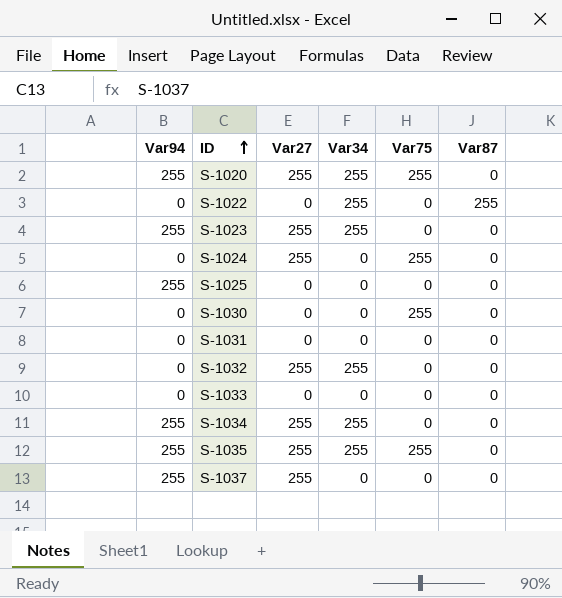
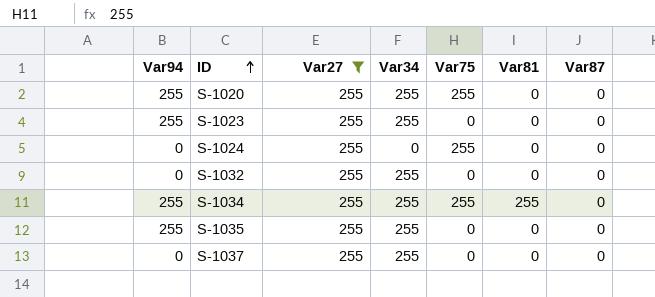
filter: none -> Var27 = 255
column Var81 | position: none -> 6
S-1034 | Var75: 0 -> 255
S-1035 | Var75: 255 -> 0
S-1037 | Var94: 255 -> 0
S-1037 | Var34: 0 -> 255

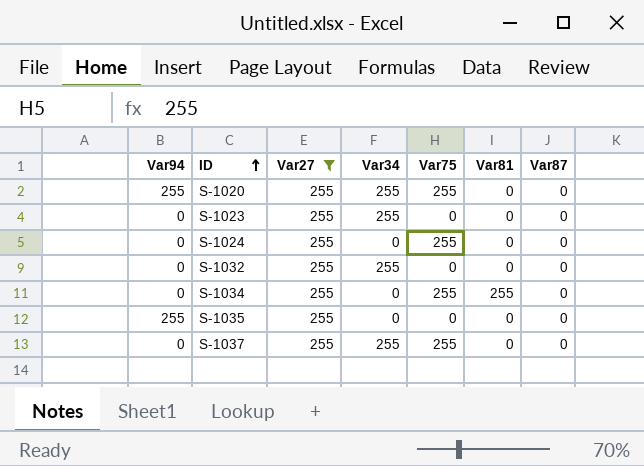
S-1023 | Var94: 255 -> 0
S-1034 | Var94: 255 -> 0
S-1034 | Var34: 255 -> 0
S-1035 | Var34: 255 -> 0
S-1037 | Var75: 0 -> 255

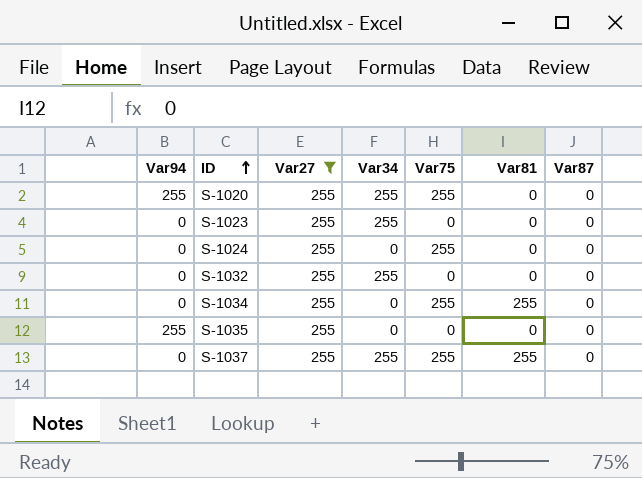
S-1037 | Var81: 0 -> 255

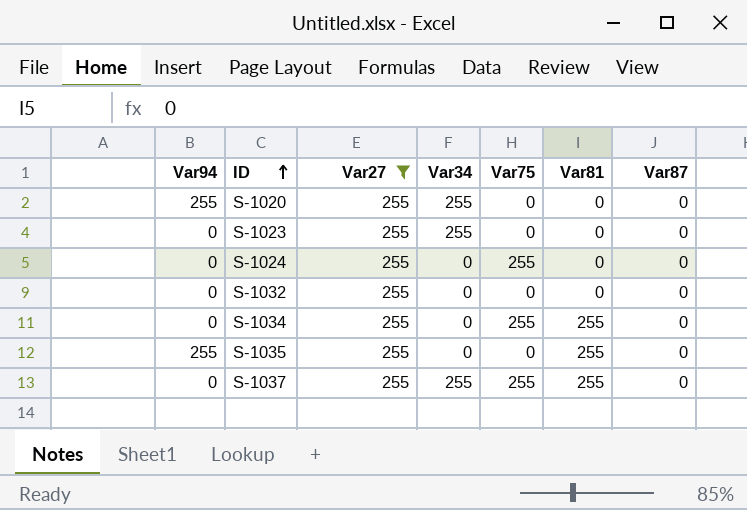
S-1020 | Var75: 255 -> 0
S-1032 | Var34: 255 -> 0
S-1035 | Var81: 0 -> 255

